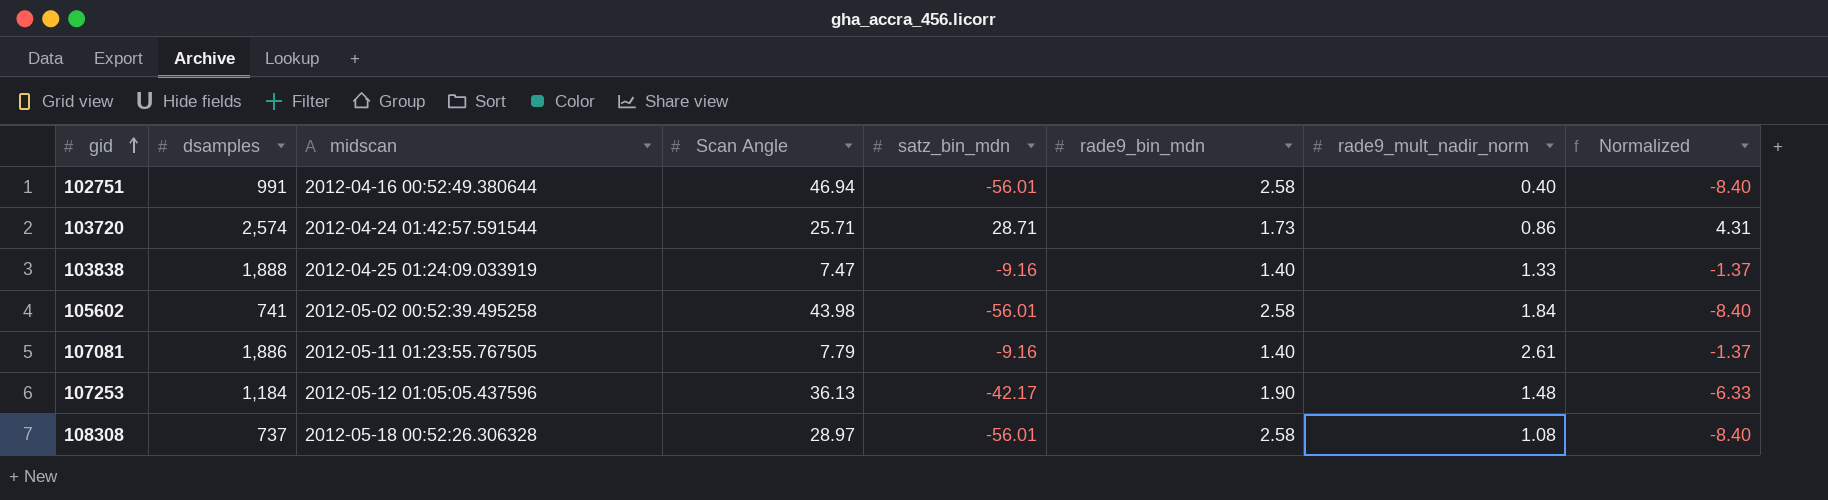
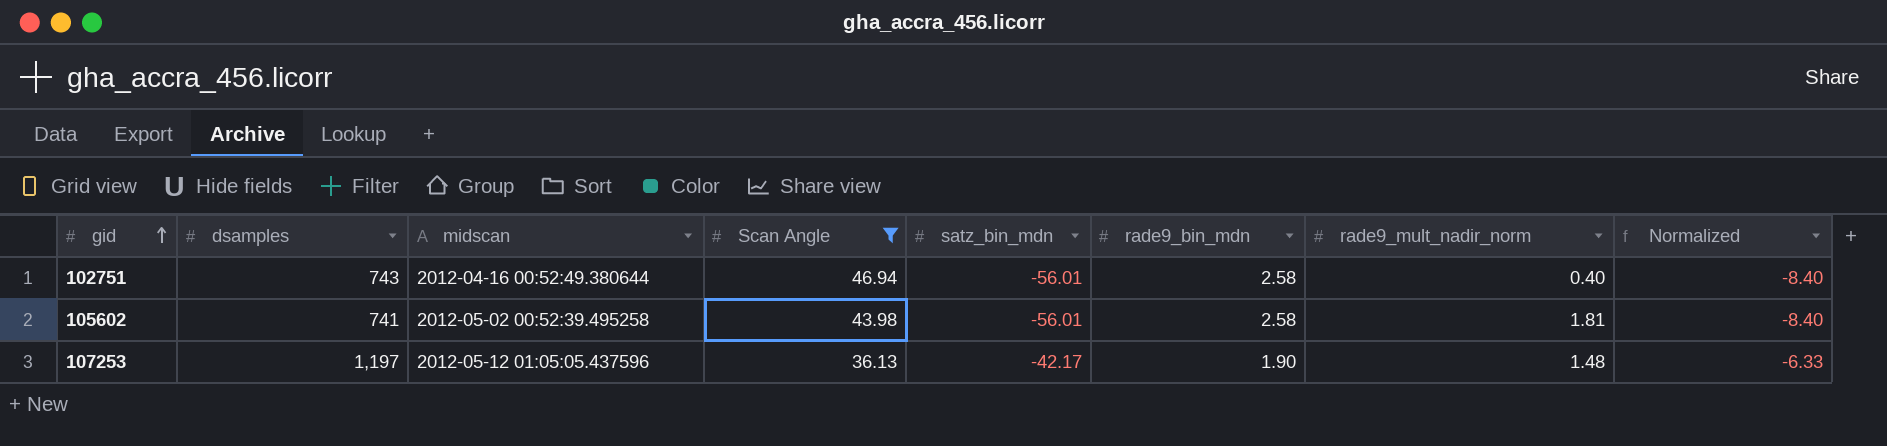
filter: none -> Scan Angle >= 36.13
102751 | dsamples: 991 -> 743
105602 | rade9_mult_nadir_norm: 1.84 -> 1.81
107253 | dsamples: 1,184 -> 1,197

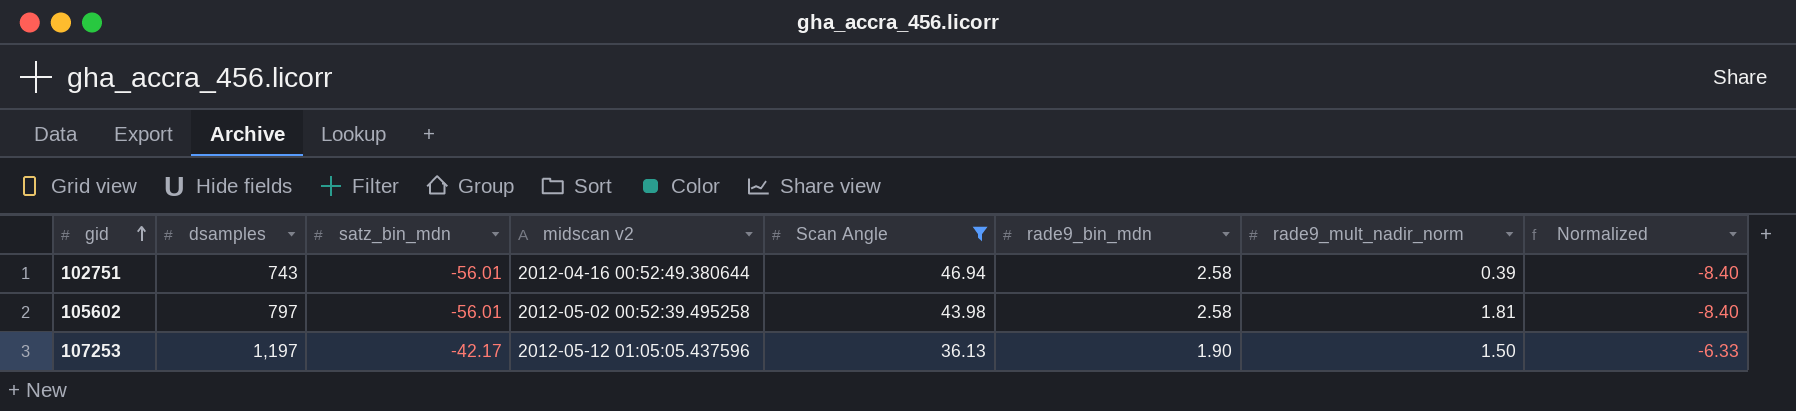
column satz_bin_mdn | position: 5 -> 3
column name: midscan -> midscan v2
102751 | rade9_mult_nadir_norm: 0.40 -> 0.39
105602 | dsamples: 741 -> 797
107253 | rade9_mult_nadir_norm: 1.48 -> 1.50

